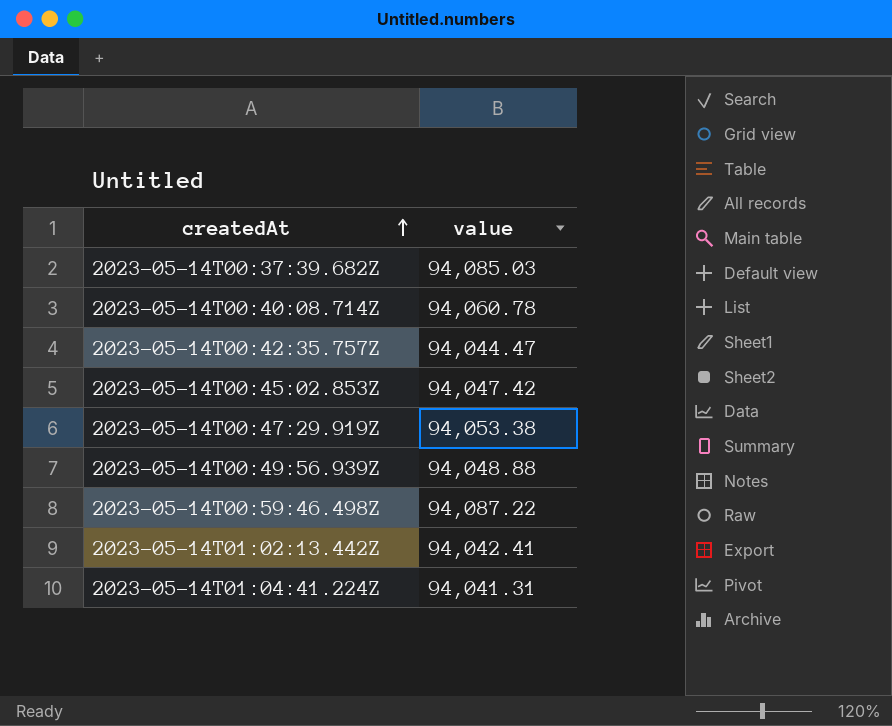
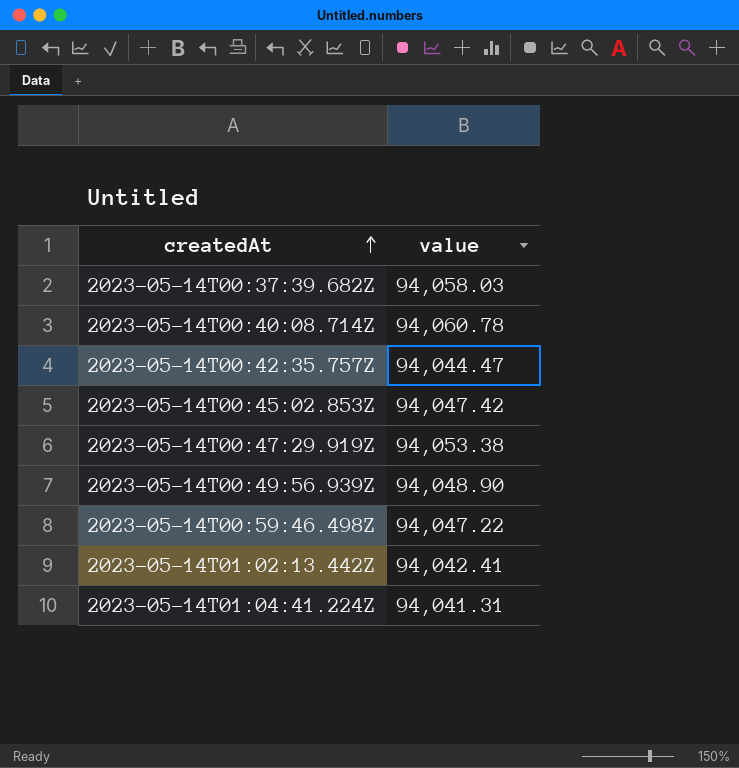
2023-05-14T00:37:39.682Z | value: 94,085.03 -> 94,058.03
2023-05-14T00:49:56.939Z | value: 94,048.88 -> 94,048.90
2023-05-14T00:59:46.498Z | value: 94,087.22 -> 94,047.22

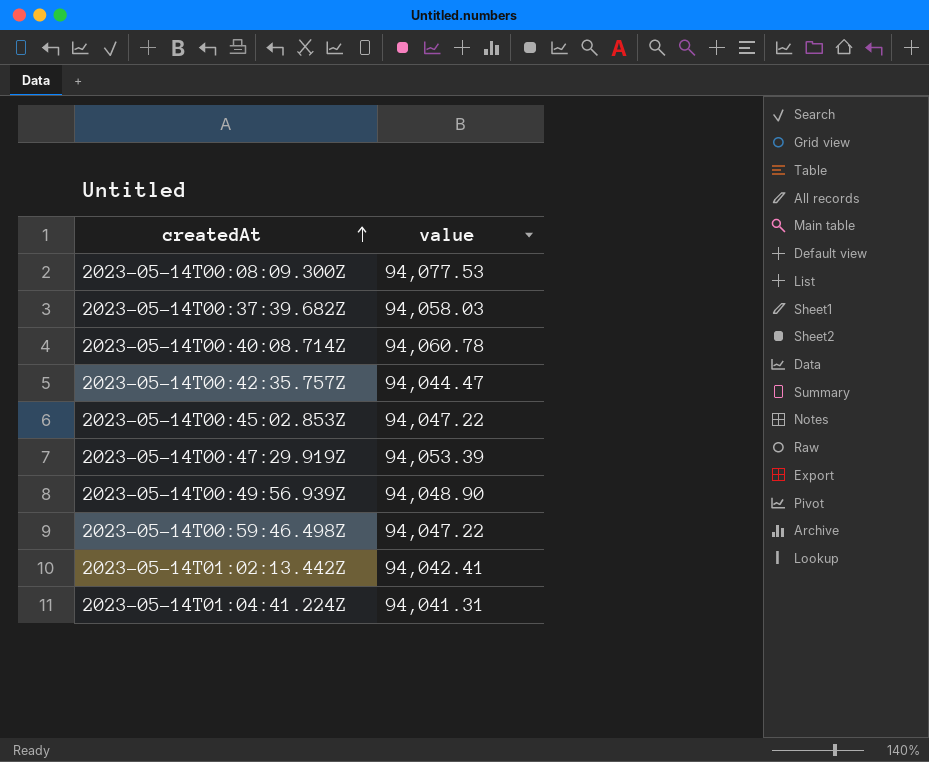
row 2023-05-14T00:08:09.300Z: none -> 94,077.53
2023-05-14T00:45:02.853Z | value: 94,047.42 -> 94,047.22
2023-05-14T00:47:29.919Z | value: 94,053.38 -> 94,053.39

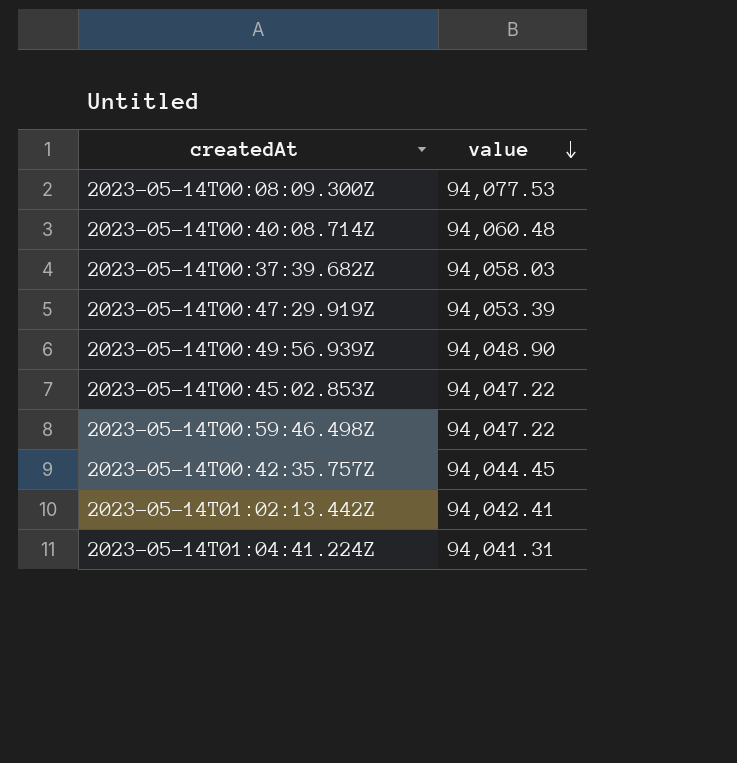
row order: createdAt ascending -> value descending
2023-05-14T00:40:08.714Z | value: 94,060.78 -> 94,060.48
2023-05-14T00:42:35.757Z | value: 94,044.47 -> 94,044.45

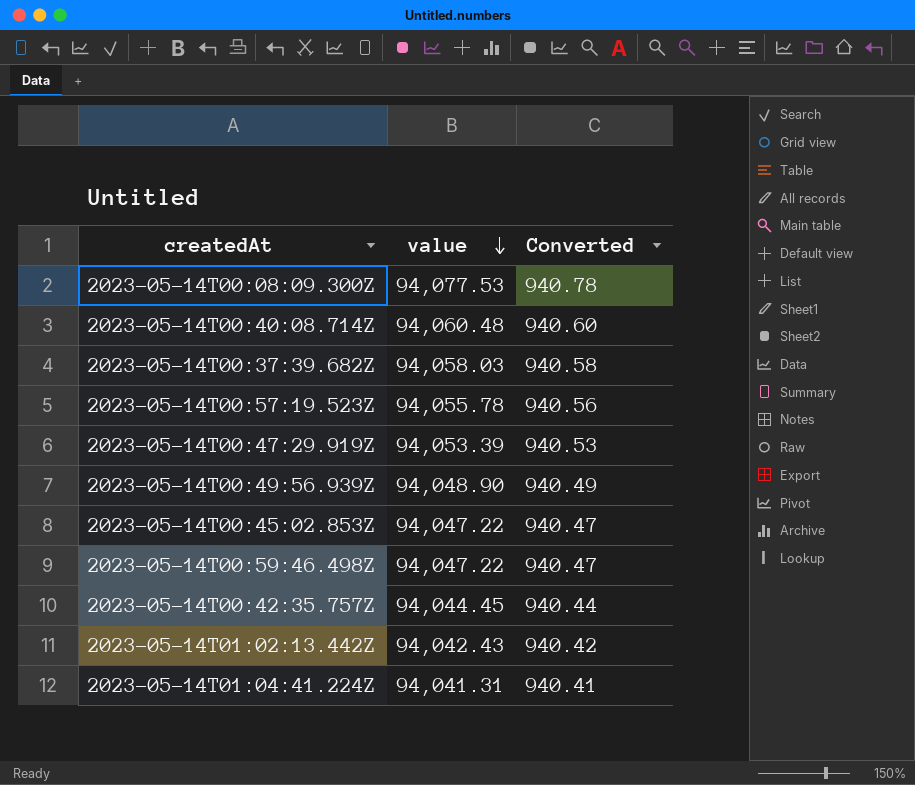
column Converted | formula: none -> [value] * 0.01
row 2023-05-14T00:57:19.523Z: none -> 94,055.78 | 940.56
2023-05-14T01:02:13.442Z | value: 94,042.41 -> 94,042.43

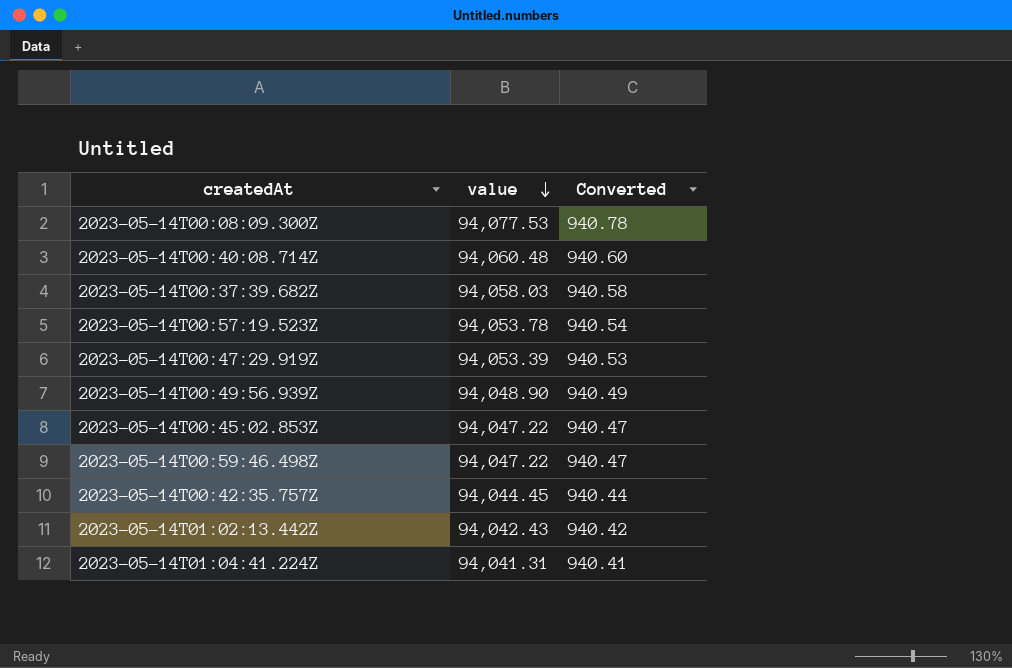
2023-05-14T00:57:19.523Z | value: 94,055.78 -> 94,053.78
2023-05-14T00:57:19.523Z | Converted: 940.56 -> 940.54

